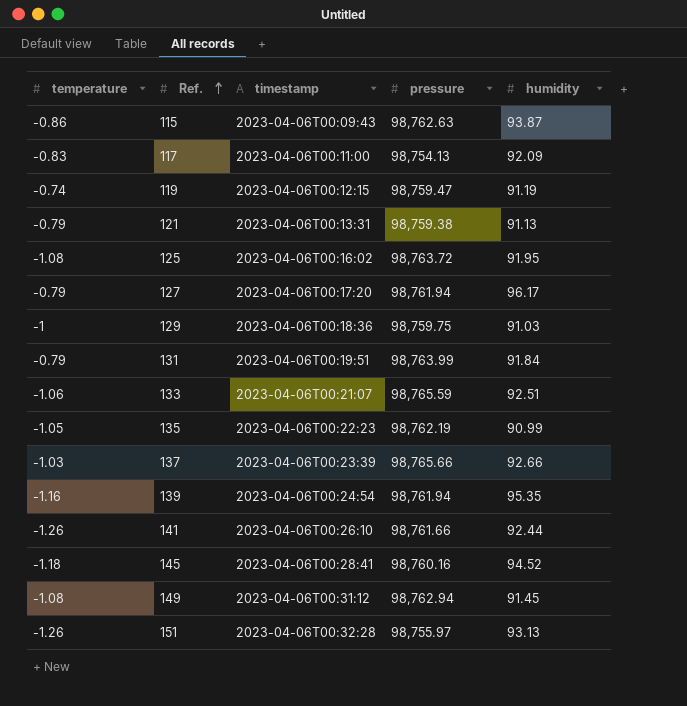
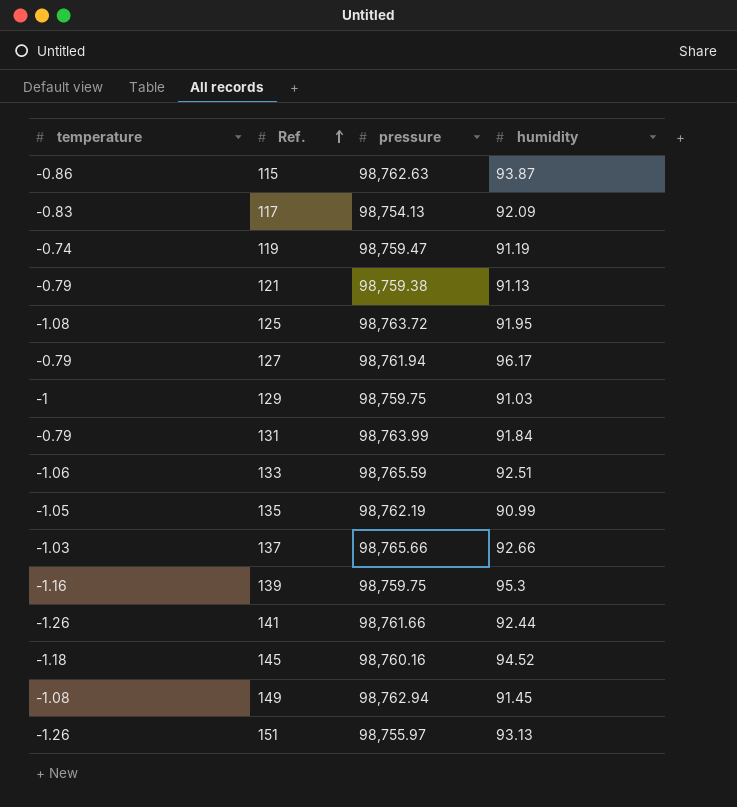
column timestamp | position: 3 -> none
139 | pressure: 98,761.94 -> 98,759.75
139 | humidity: 95.35 -> 95.3

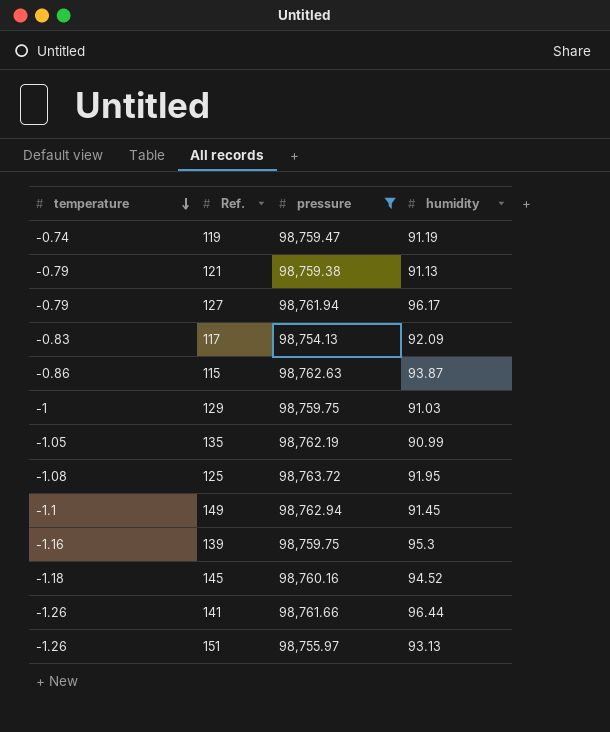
filter: none -> pressure <= 98,763.72
row order: Ref. ascending -> temperature descending
149 | temperature: -1.08 -> -1.1
141 | humidity: 92.44 -> 96.44

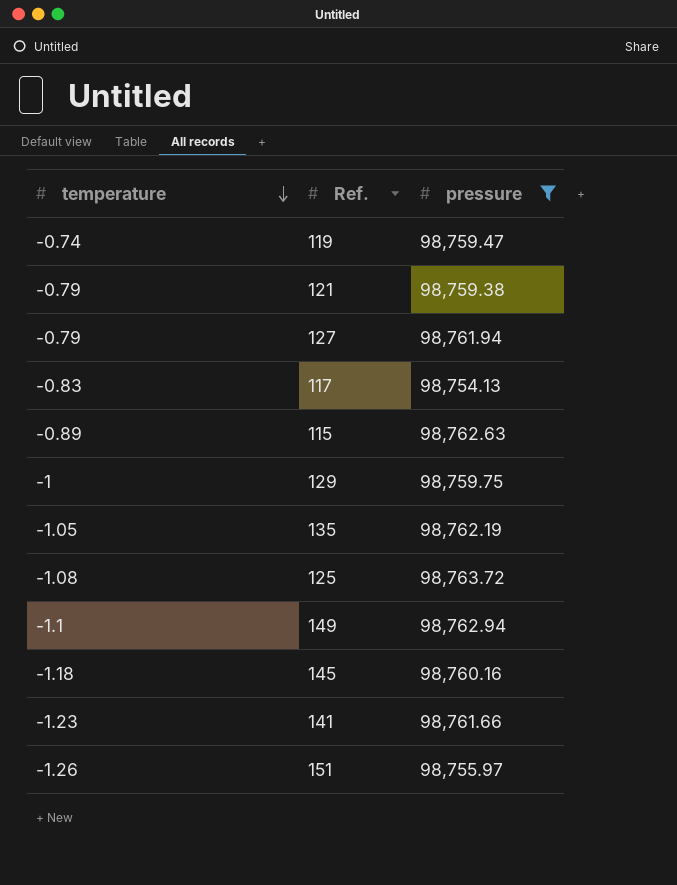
column humidity | position: 4 -> none
row 139: -1.16 | 98,759.75 | 95.3 -> none
115 | temperature: -0.86 -> -0.89
141 | temperature: -1.26 -> -1.23

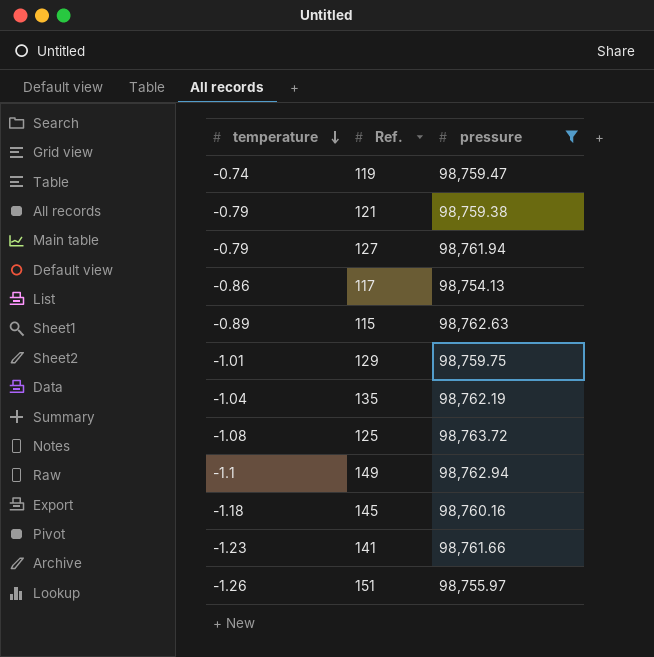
117 | temperature: -0.83 -> -0.86
129 | temperature: -1 -> -1.01
135 | temperature: -1.05 -> -1.04

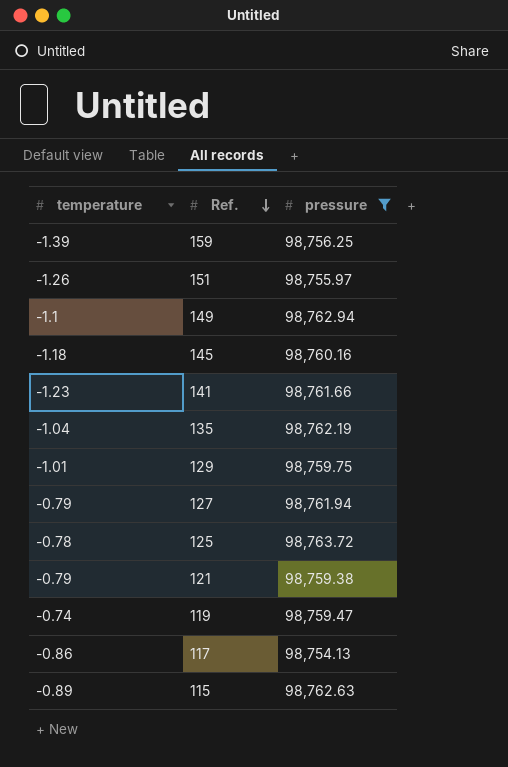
row order: temperature descending -> Ref. descending
row 159: none -> -1.39 | 98,756.25
125 | temperature: -1.08 -> -0.78

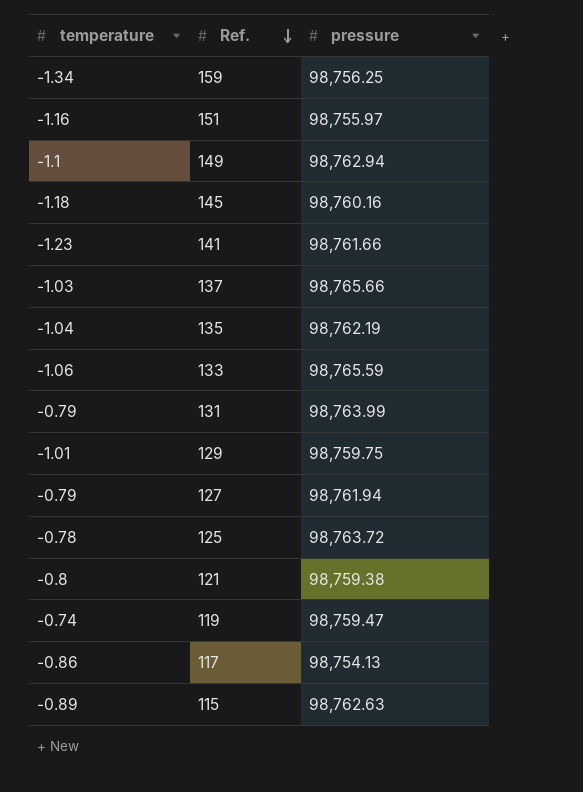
filter: pressure <= 98,763.72 -> none
159 | temperature: -1.39 -> -1.34
151 | temperature: -1.26 -> -1.16
121 | temperature: -0.79 -> -0.8

